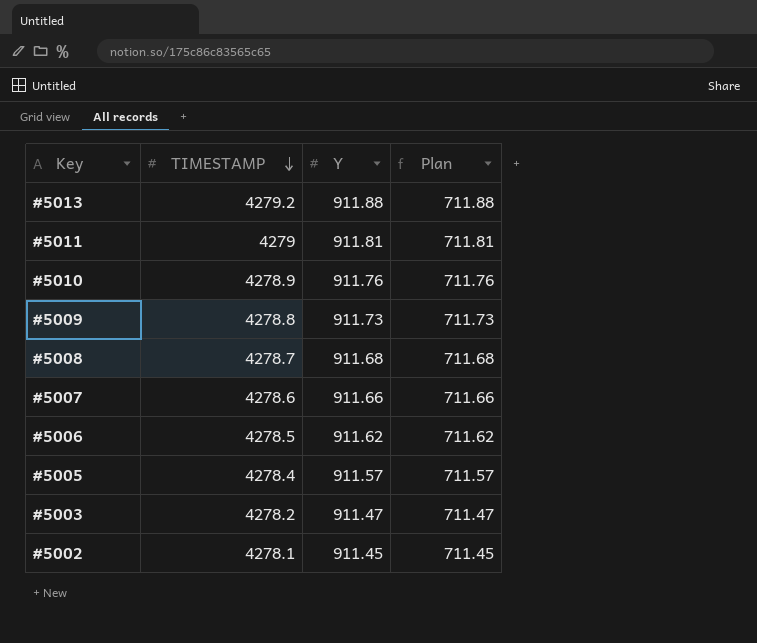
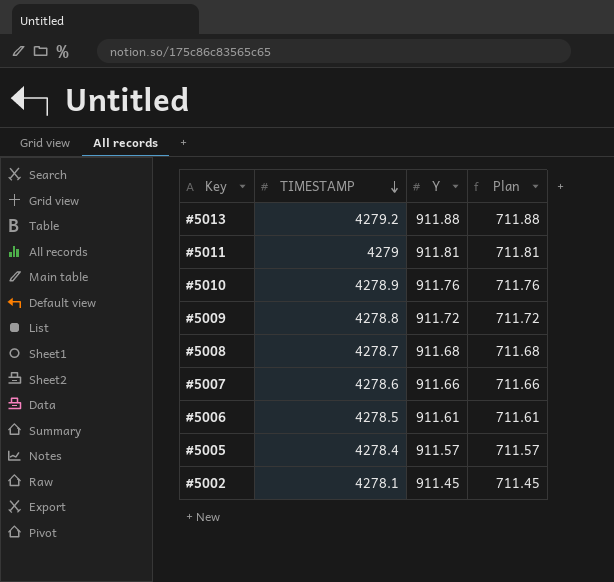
row #5003: 4278.2 | 911.47 | 711.47 -> none
#5009 | Y: 911.73 -> 911.72
#5009 | Plan: 711.73 -> 711.72
#5006 | Y: 911.62 -> 911.61
#5006 | Plan: 711.62 -> 711.61

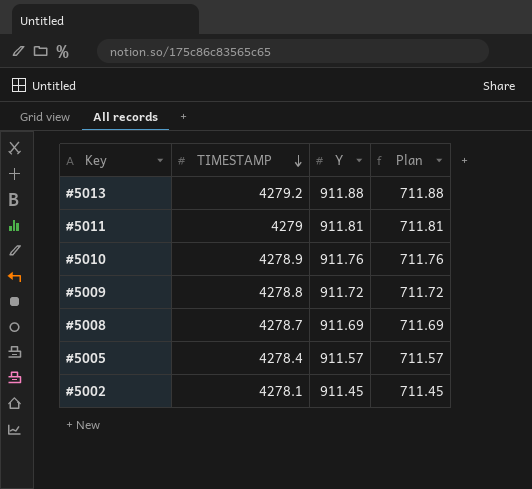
row #5007: 4278.6 | 911.66 | 711.66 -> none
row #5006: 4278.5 | 911.61 | 711.61 -> none
#5008 | Y: 911.68 -> 911.69
#5008 | Plan: 711.68 -> 711.69

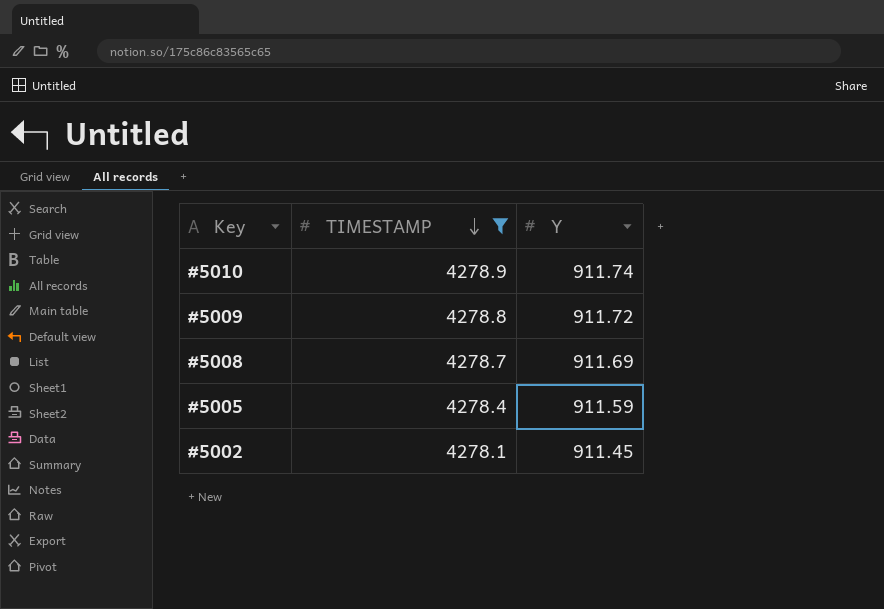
filter: none -> TIMESTAMP <= 4278.9
column Plan | formula: [Y] - 200 -> none
#5010 | Y: 911.76 -> 911.74
#5005 | Y: 911.57 -> 911.59

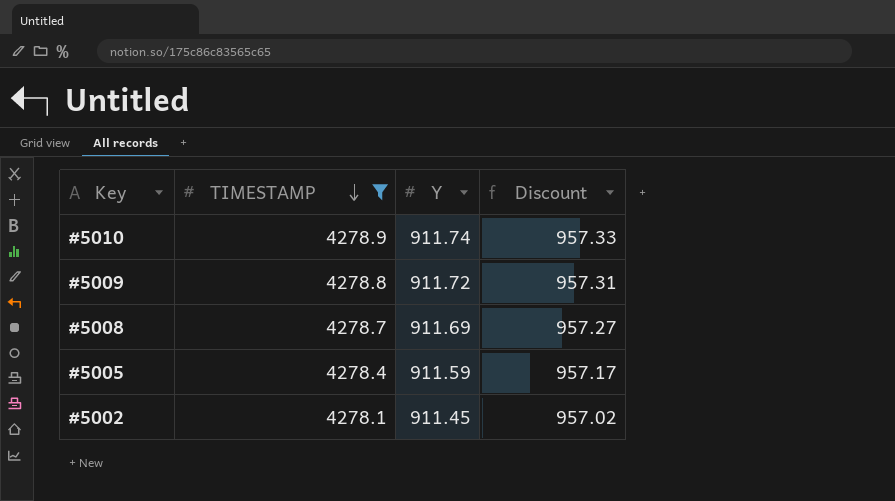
column Discount | formula: none -> [Y] * 1.05

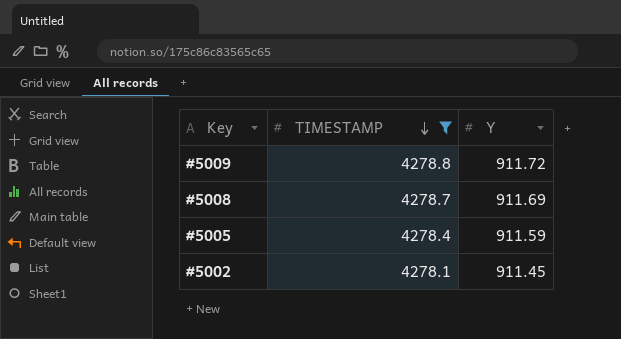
column Discount | formula: [Y] * 1.05 -> none
row #5010: 4278.9 | 911.74 | 957.33 -> none

